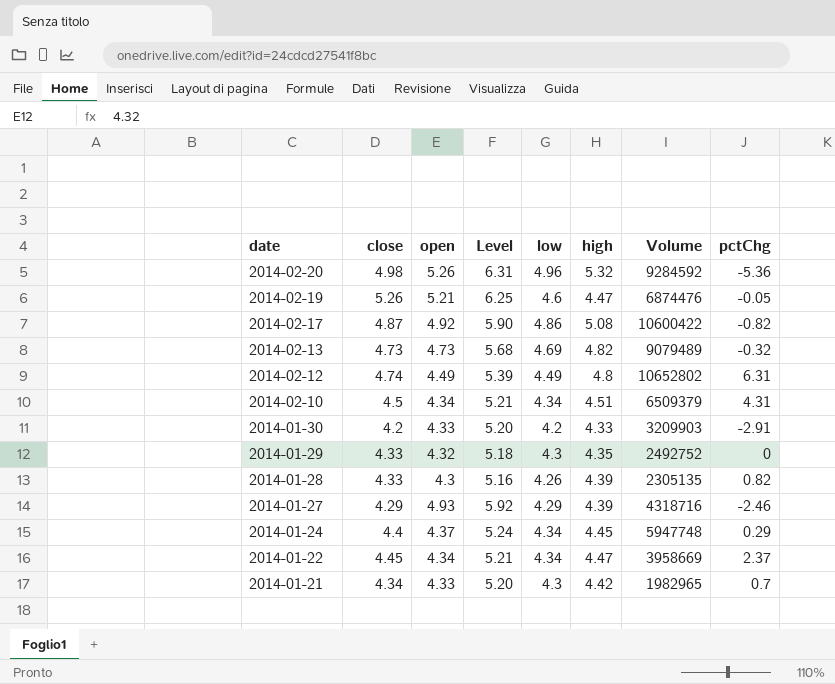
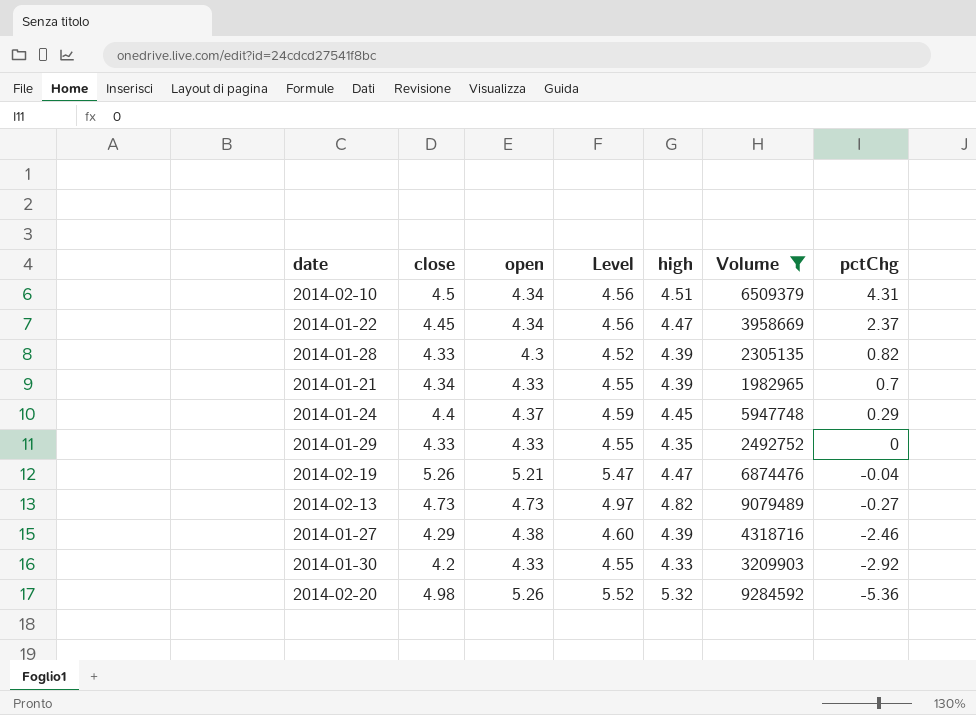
filter: none -> Volume <= 9284592
row order: date descending -> pctChg descending
column low | position: 5 -> none
column Level | formula: [open] * 1.2 -> [open] * 1.05
2014-01-21 | high: 4.42 -> 4.39
2014-01-29 | open: 4.32 -> 4.33
2014-02-19 | pctChg: -0.05 -> -0.04
2014-02-13 | pctChg: -0.32 -> -0.27
2014-01-27 | open: 4.93 -> 4.38
2014-01-30 | pctChg: -2.91 -> -2.92

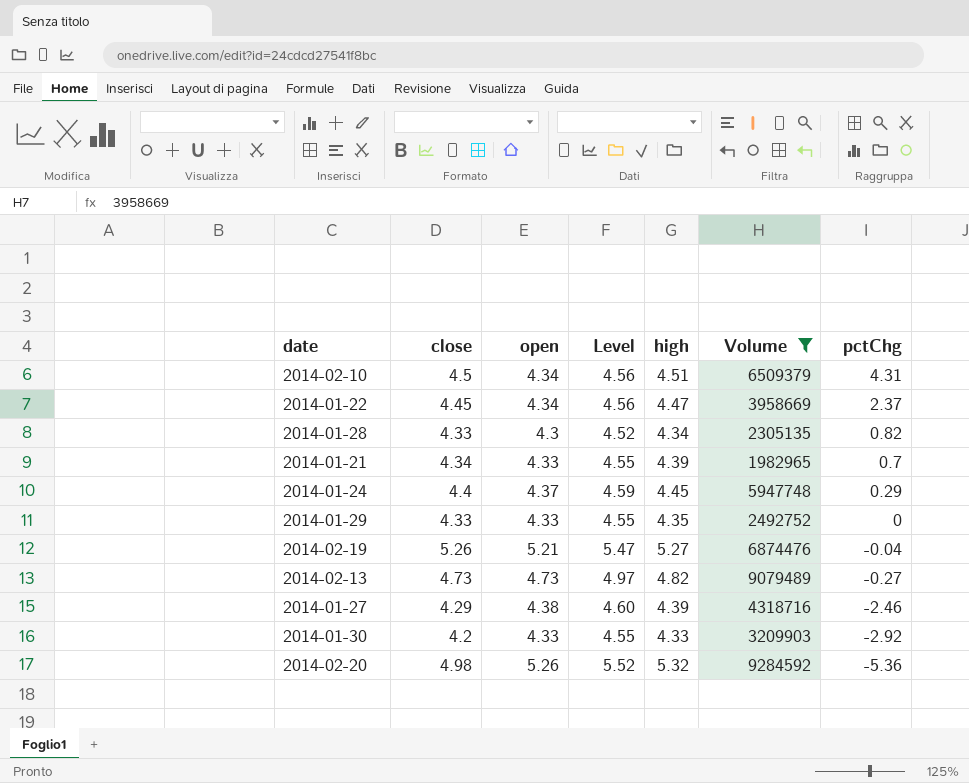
2014-01-28 | high: 4.39 -> 4.34
2014-02-19 | high: 4.47 -> 5.27

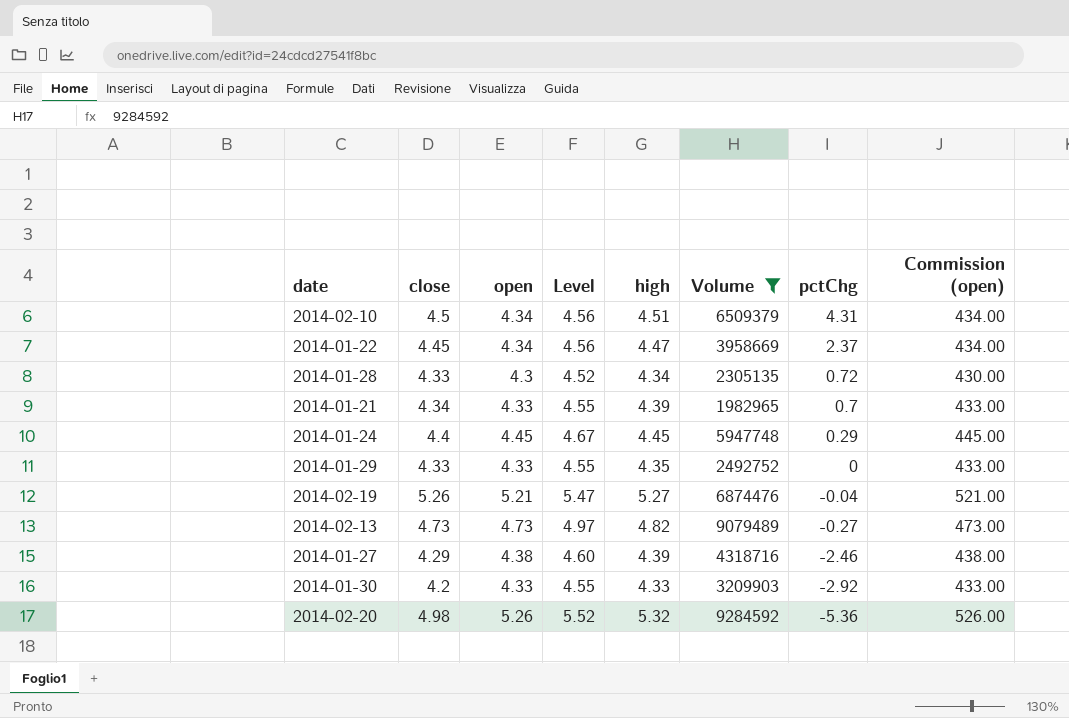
column Commission (open) | formula: none -> [open] * 100
2014-01-28 | pctChg: 0.82 -> 0.72
2014-01-24 | open: 4.37 -> 4.45
2014-01-24 | Level: 4.59 -> 4.67

